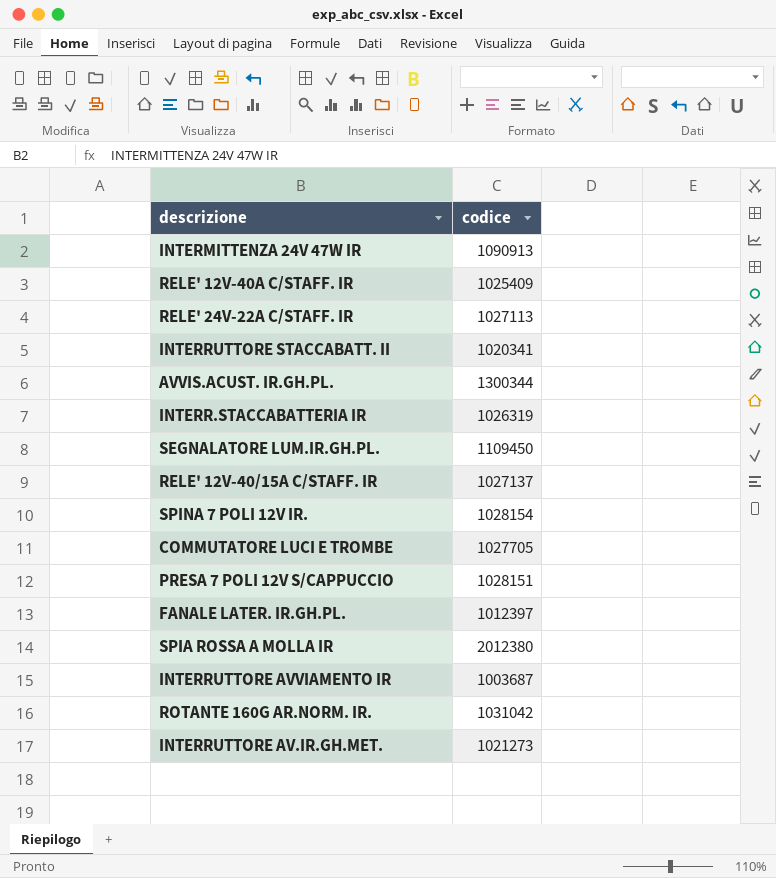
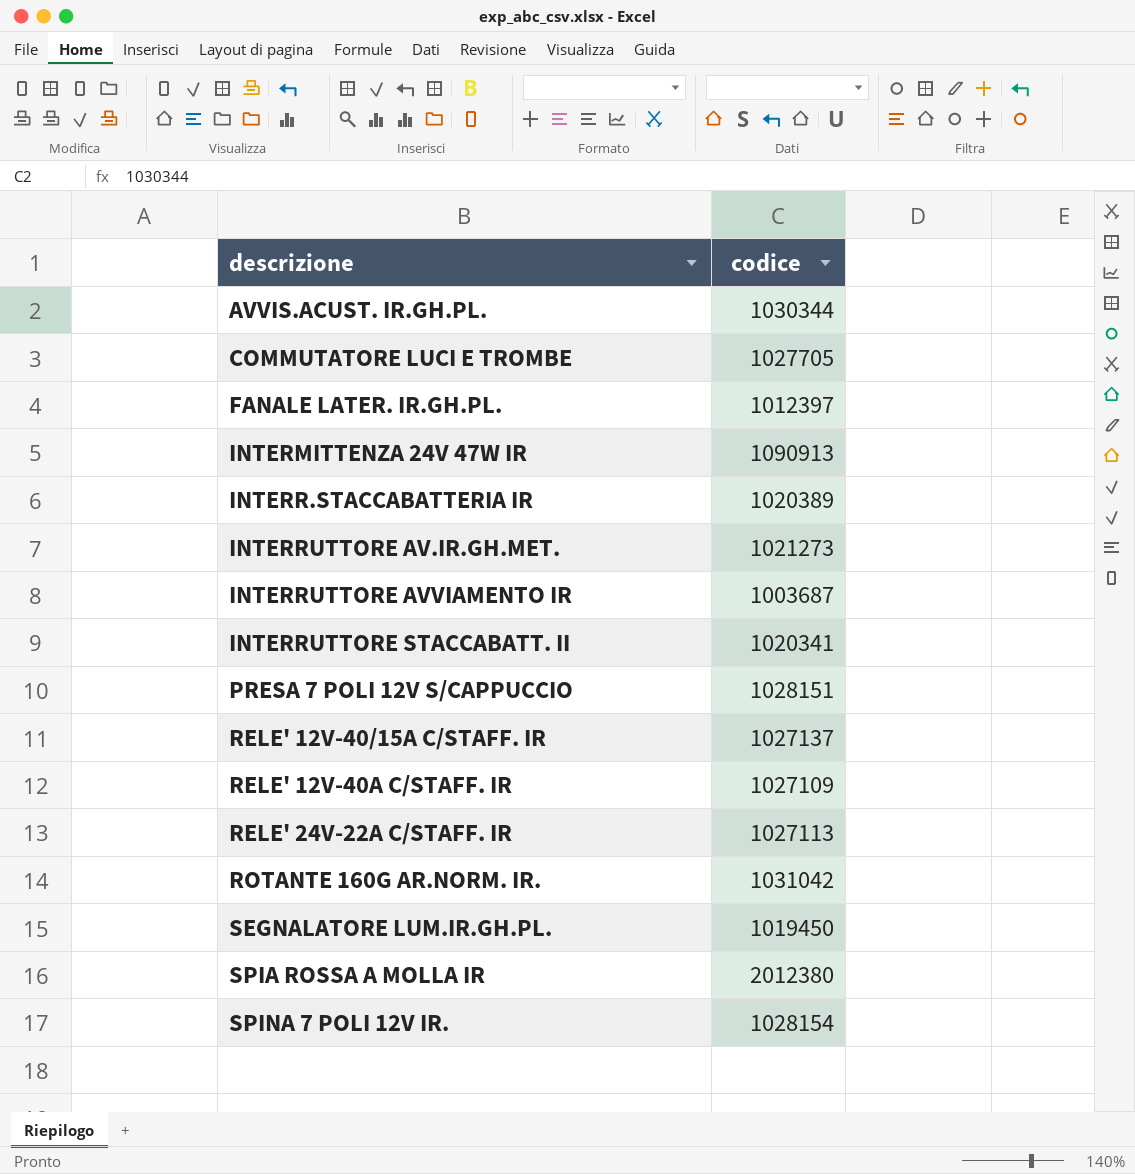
row order: none -> descrizione ascending
AVVIS.ACUST. IR.GH.PL. | codice: 1300344 -> 1030344
INTERR.STACCABATTERIA IR | codice: 1026319 -> 1020389
RELE' 12V-40A C/STAFF. IR | codice: 1025409 -> 1027109
SEGNALATORE LUM.IR.GH.PL. | codice: 1109450 -> 1019450

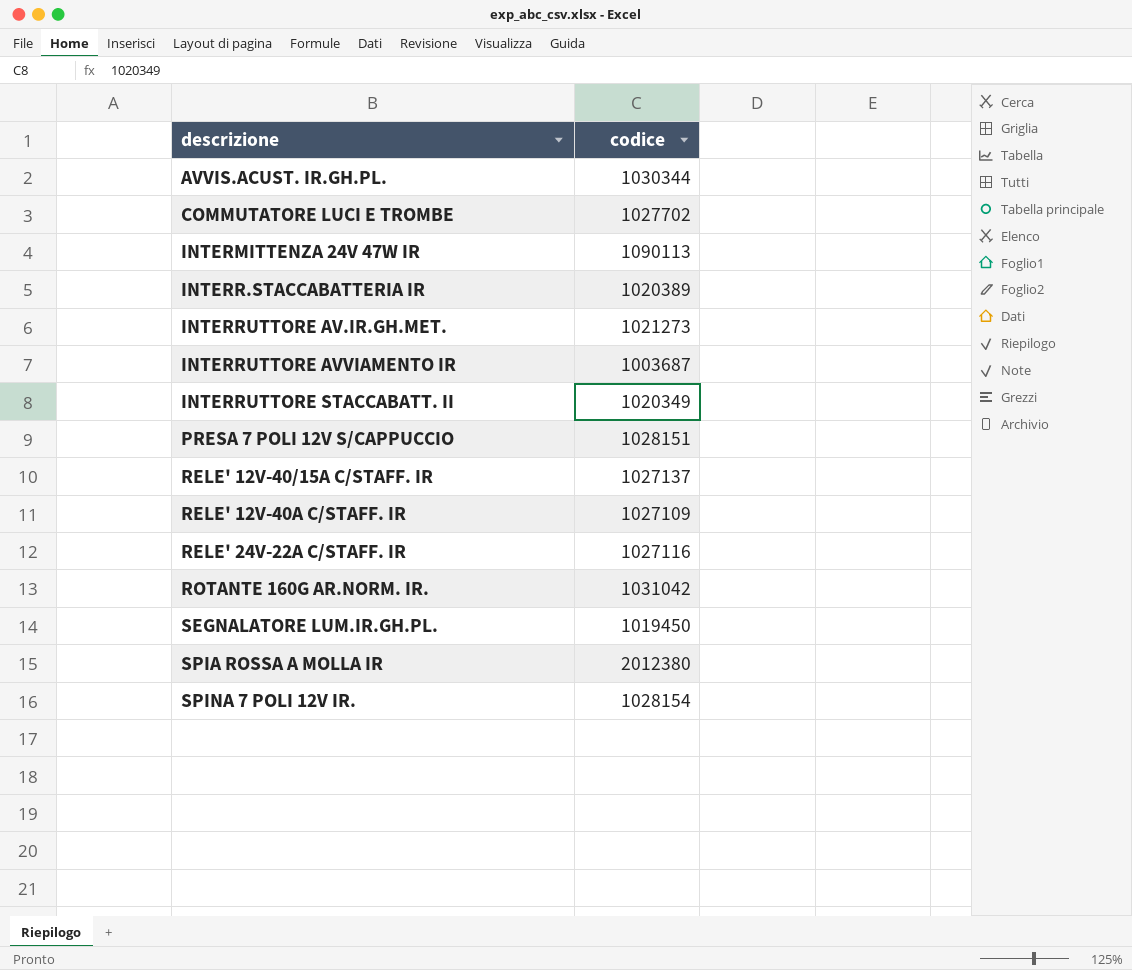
row FANALE LATER. IR.GH.PL.: 1012397 -> none
COMMUTATORE LUCI E TROMBE | codice: 1027705 -> 1027702
INTERMITTENZA 24V 47W IR | codice: 1090913 -> 1090113
INTERRUTTORE STACCABATT. II | codice: 1020341 -> 1020349
RELE' 24V-22A C/STAFF. IR | codice: 1027113 -> 1027116

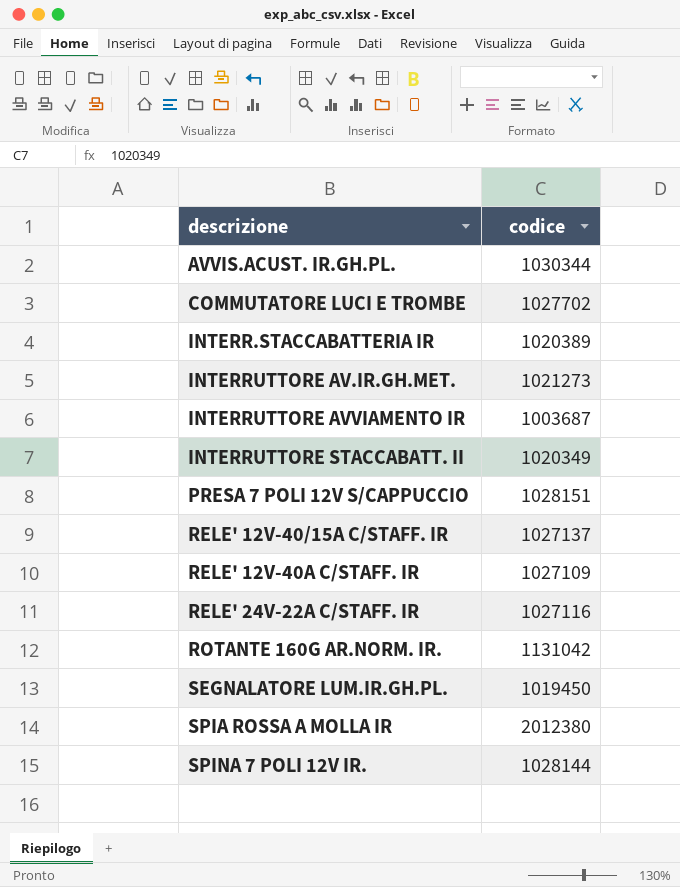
row INTERMITTENZA 24V 47W IR: 1090113 -> none
ROTANTE 160G AR.NORM. IR. | codice: 1031042 -> 1131042
SPINA 7 POLI 12V IR. | codice: 1028154 -> 1028144

